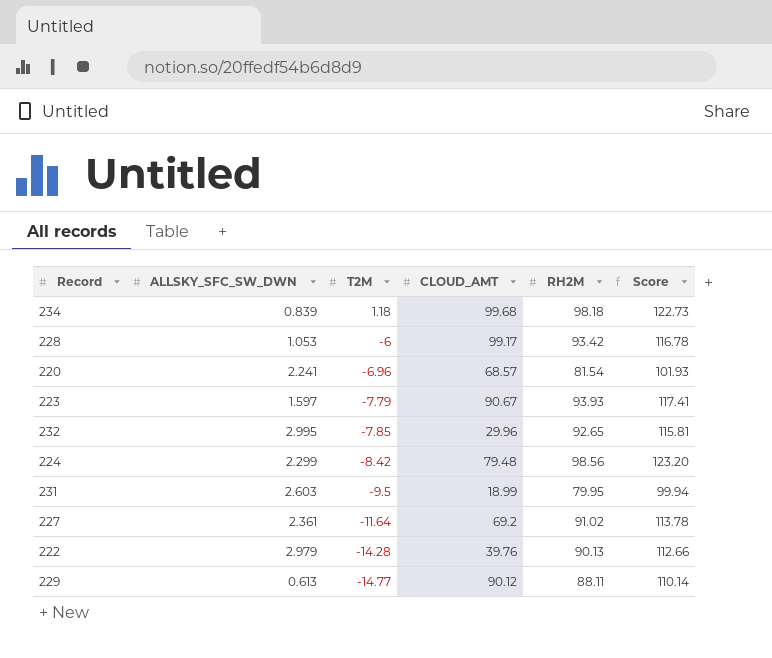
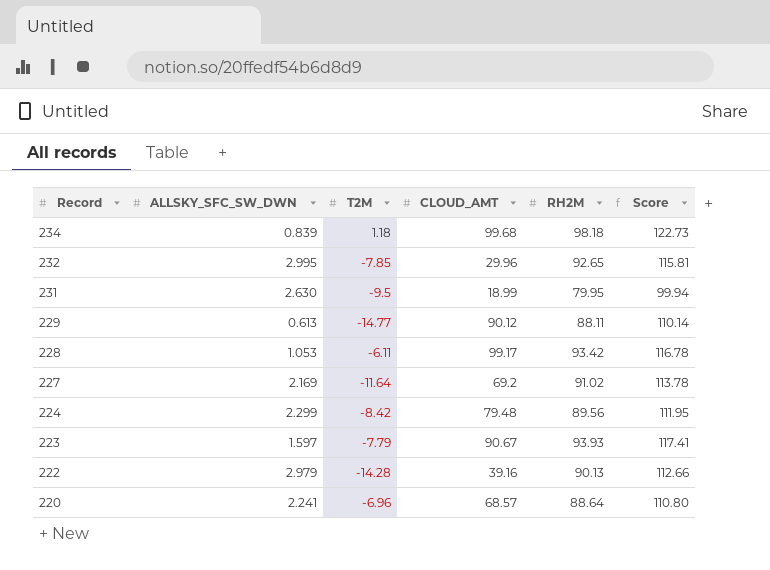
row order: T2M descending -> Record descending
231 | ALLSKY_SFC_SW_DWN: 2.603 -> 2.630
228 | T2M: -6 -> -6.11
227 | ALLSKY_SFC_SW_DWN: 2.361 -> 2.169
224 | RH2M: 98.56 -> 89.56
224 | Score: 123.20 -> 111.95
222 | CLOUD_AMT: 39.76 -> 39.16
220 | RH2M: 81.54 -> 88.64
220 | Score: 101.93 -> 110.80

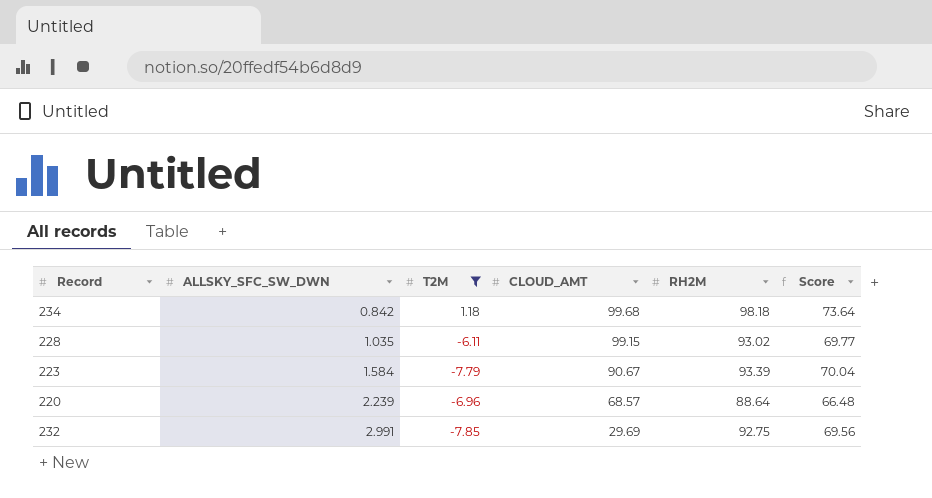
filter: none -> T2M >= -7.85
row order: Record descending -> ALLSKY_SFC_SW_DWN ascending
column Score | formula: [RH2M] * 1.25 -> [RH2M] * 0.75
234 | ALLSKY_SFC_SW_DWN: 0.839 -> 0.842
228 | ALLSKY_SFC_SW_DWN: 1.053 -> 1.035
228 | CLOUD_AMT: 99.17 -> 99.15
228 | RH2M: 93.42 -> 93.02
223 | ALLSKY_SFC_SW_DWN: 1.597 -> 1.584
223 | RH2M: 93.93 -> 93.39
220 | ALLSKY_SFC_SW_DWN: 2.241 -> 2.239
232 | ALLSKY_SFC_SW_DWN: 2.995 -> 2.991
232 | CLOUD_AMT: 29.96 -> 29.69
232 | RH2M: 92.65 -> 92.75

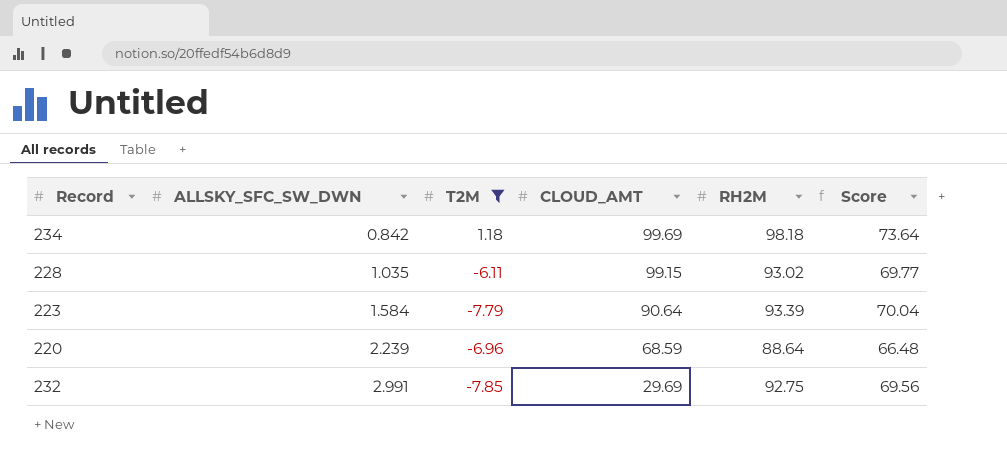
234 | CLOUD_AMT: 99.68 -> 99.69
223 | CLOUD_AMT: 90.67 -> 90.64
220 | CLOUD_AMT: 68.57 -> 68.59

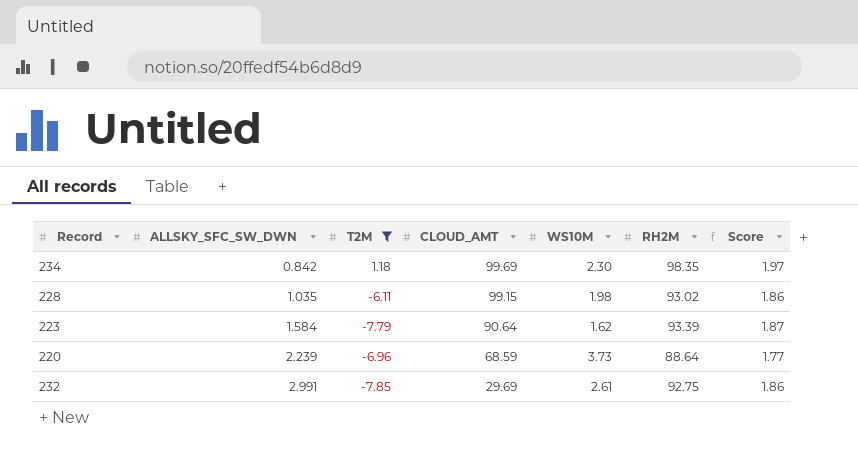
column WS10M | position: none -> 5
column Score | formula: [RH2M] * 0.75 -> [RH2M] * 0.02
234 | RH2M: 98.18 -> 98.35

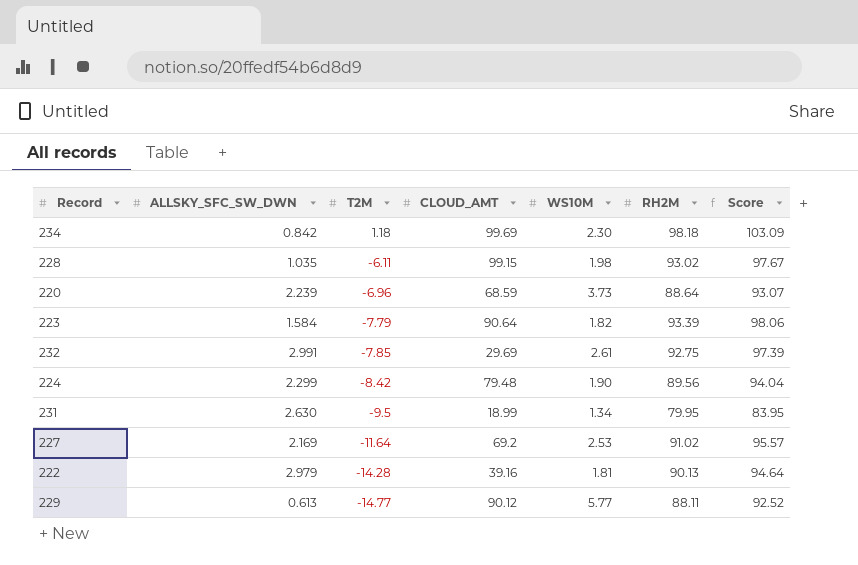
filter: T2M >= -7.85 -> none
row order: ALLSKY_SFC_SW_DWN ascending -> T2M descending
column Score | formula: [RH2M] * 0.02 -> [RH2M] * 1.05
234 | RH2M: 98.35 -> 98.18
223 | WS10M: 1.62 -> 1.82

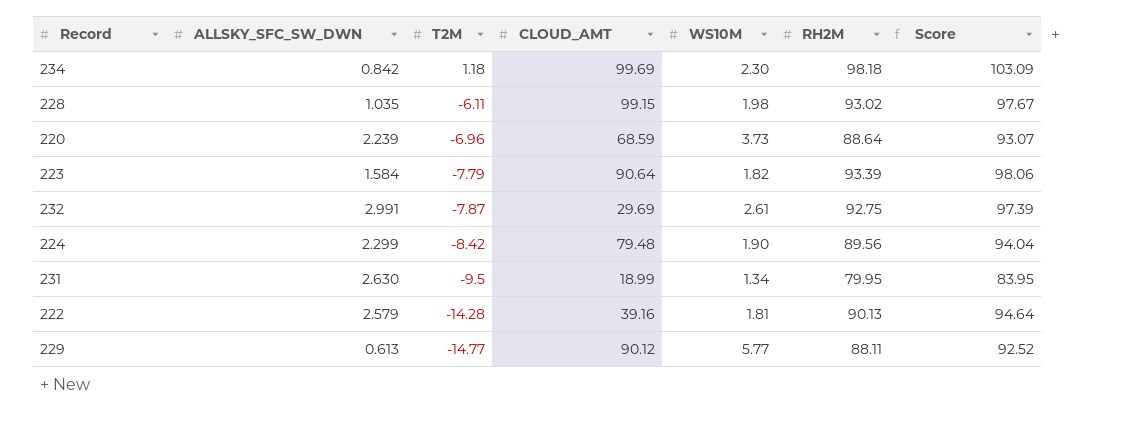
row 227: 2.169 | -11.64 | 69.2 | 2.53 | 91.02 | 95.57 -> none
232 | T2M: -7.85 -> -7.87
222 | ALLSKY_SFC_SW_DWN: 2.979 -> 2.579

